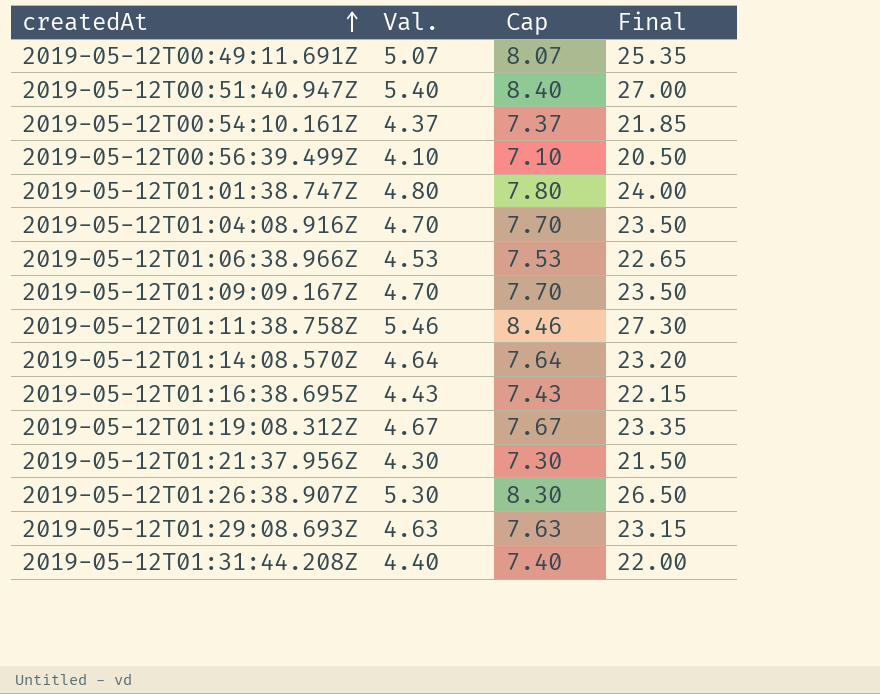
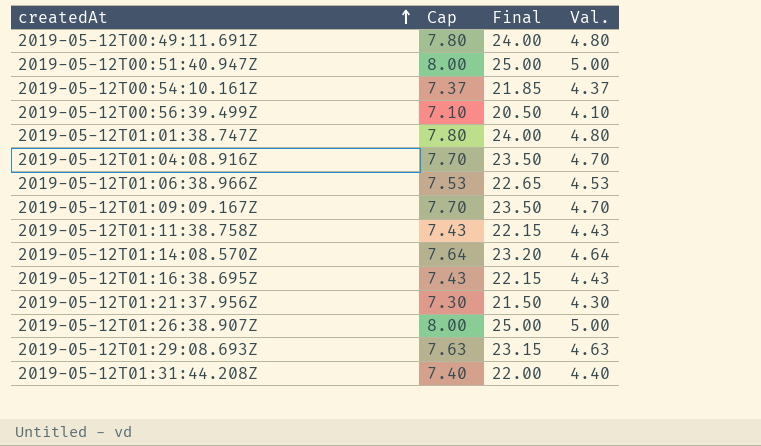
column Val. | position: 2 -> 4
row 2019-05-12T01:19:08.312Z: 4.67 | 7.67 | 23.35 -> none
2019-05-12T00:49:11.691Z | Cap: 8.07 -> 7.80
2019-05-12T00:49:11.691Z | Final: 25.35 -> 24.00
2019-05-12T00:49:11.691Z | Val.: 5.07 -> 4.80
2019-05-12T00:51:40.947Z | Cap: 8.40 -> 8.00
2019-05-12T00:51:40.947Z | Final: 27.00 -> 25.00
2019-05-12T00:51:40.947Z | Val.: 5.40 -> 5.00
2019-05-12T01:11:38.758Z | Cap: 8.46 -> 7.43
2019-05-12T01:11:38.758Z | Final: 27.30 -> 22.15
2019-05-12T01:11:38.758Z | Val.: 5.46 -> 4.43
2019-05-12T01:26:38.907Z | Cap: 8.30 -> 8.00
2019-05-12T01:26:38.907Z | Final: 26.50 -> 25.00
2019-05-12T01:26:38.907Z | Val.: 5.30 -> 5.00

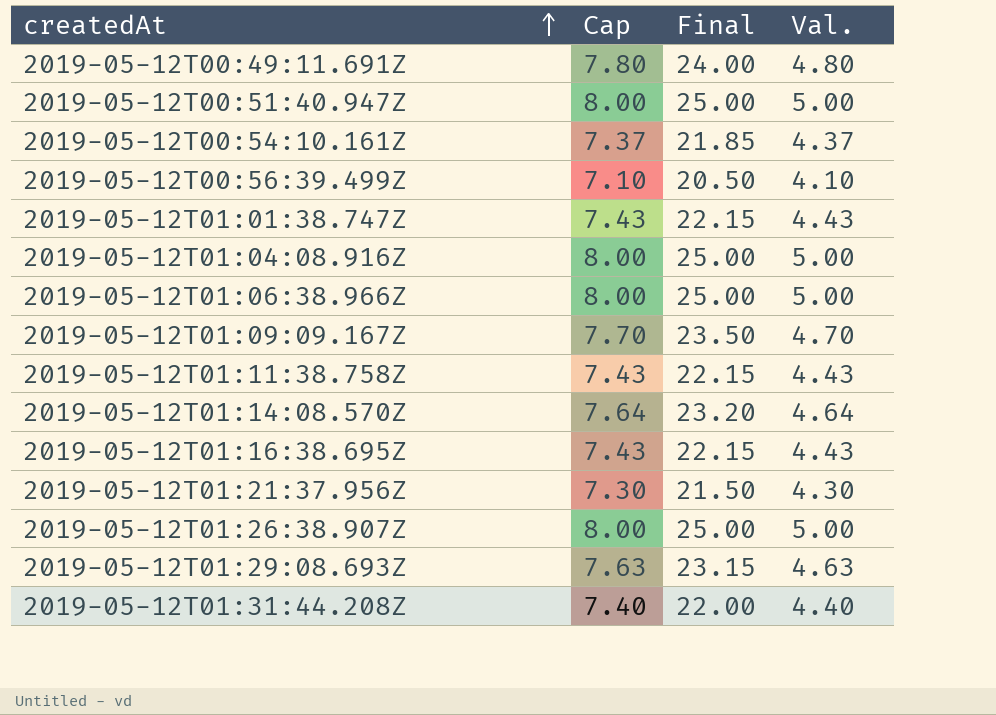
2019-05-12T01:01:38.747Z | Cap: 7.80 -> 7.43
2019-05-12T01:01:38.747Z | Final: 24.00 -> 22.15
2019-05-12T01:01:38.747Z | Val.: 4.80 -> 4.43
2019-05-12T01:04:08.916Z | Cap: 7.70 -> 8.00
2019-05-12T01:04:08.916Z | Final: 23.50 -> 25.00
2019-05-12T01:04:08.916Z | Val.: 4.70 -> 5.00
2019-05-12T01:06:38.966Z | Cap: 7.53 -> 8.00
2019-05-12T01:06:38.966Z | Final: 22.65 -> 25.00
2019-05-12T01:06:38.966Z | Val.: 4.53 -> 5.00

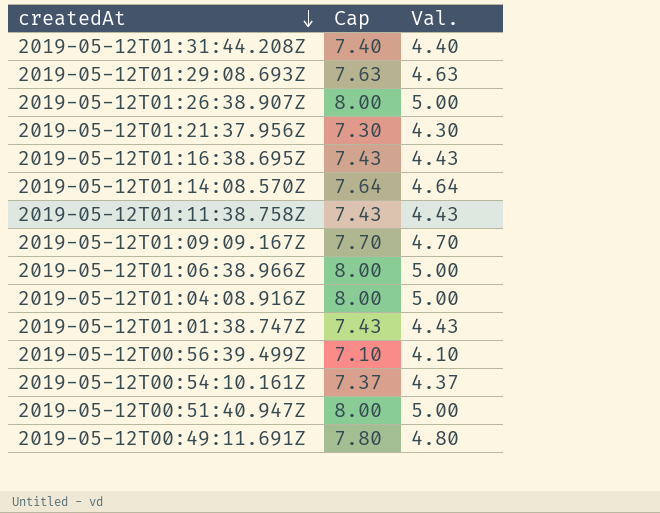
row order: createdAt ascending -> createdAt descending
column Final | formula: [Val.] * 5 -> none

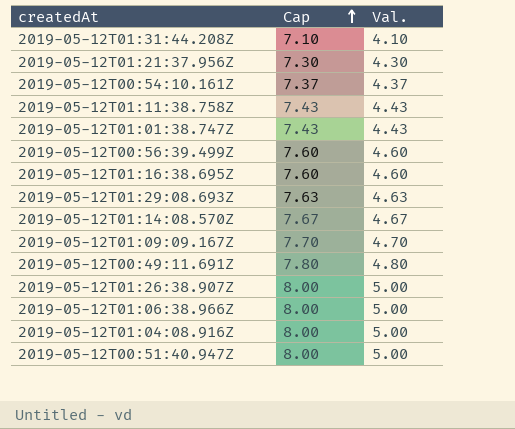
row order: createdAt descending -> Cap ascending
2019-05-12T01:31:44.208Z | Cap: 7.40 -> 7.10
2019-05-12T01:31:44.208Z | Val.: 4.40 -> 4.10
2019-05-12T00:56:39.499Z | Cap: 7.10 -> 7.60
2019-05-12T00:56:39.499Z | Val.: 4.10 -> 4.60
2019-05-12T01:16:38.695Z | Cap: 7.43 -> 7.60
2019-05-12T01:16:38.695Z | Val.: 4.43 -> 4.60
2019-05-12T01:14:08.570Z | Cap: 7.64 -> 7.67
2019-05-12T01:14:08.570Z | Val.: 4.64 -> 4.67

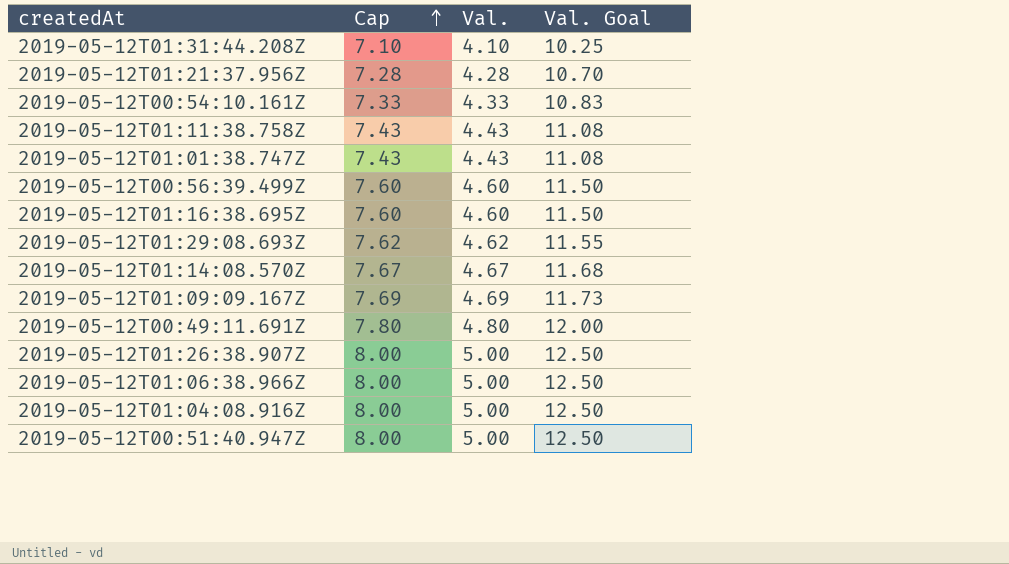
column Val. Goal | formula: none -> [Val.] * 2.5
2019-05-12T01:21:37.956Z | Cap: 7.30 -> 7.28
2019-05-12T01:21:37.956Z | Val.: 4.30 -> 4.28
2019-05-12T00:54:10.161Z | Cap: 7.37 -> 7.33
2019-05-12T00:54:10.161Z | Val.: 4.37 -> 4.33
2019-05-12T01:29:08.693Z | Cap: 7.63 -> 7.62
2019-05-12T01:29:08.693Z | Val.: 4.63 -> 4.62
2019-05-12T01:09:09.167Z | Cap: 7.70 -> 7.69
2019-05-12T01:09:09.167Z | Val.: 4.70 -> 4.69

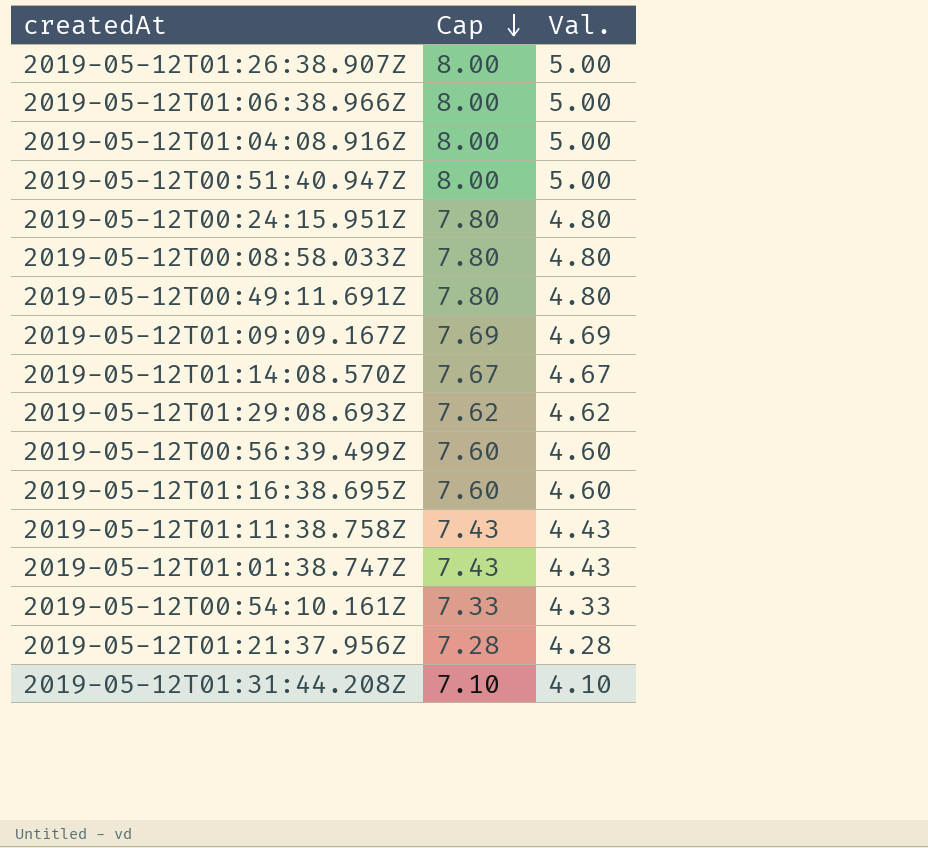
row order: Cap ascending -> Cap descending
column Val. Goal | formula: [Val.] * 2.5 -> none
row 2019-05-12T00:24:15.951Z: none -> 7.80 | 4.80
row 2019-05-12T00:08:58.033Z: none -> 7.80 | 4.80

